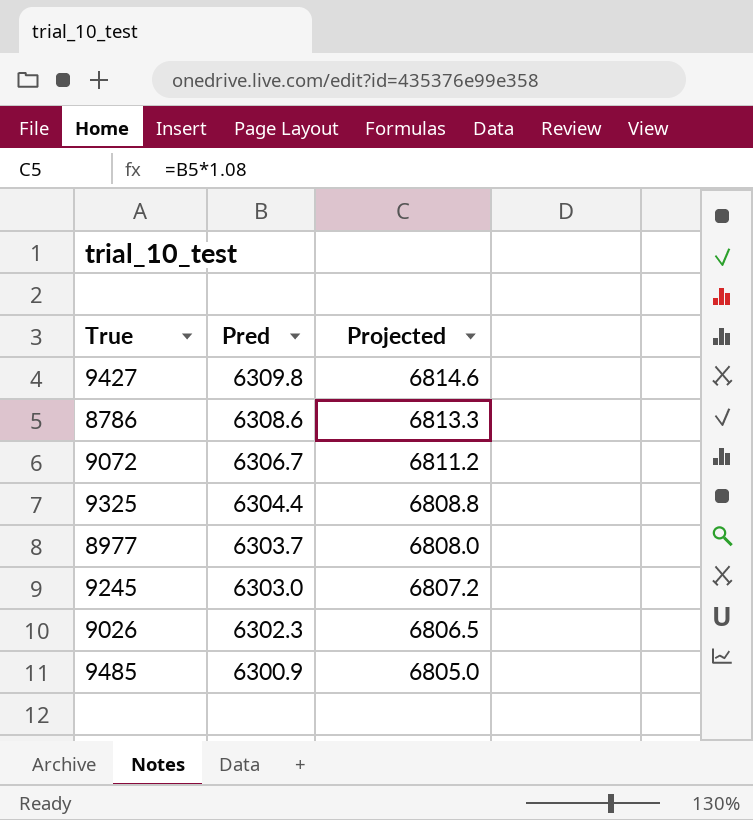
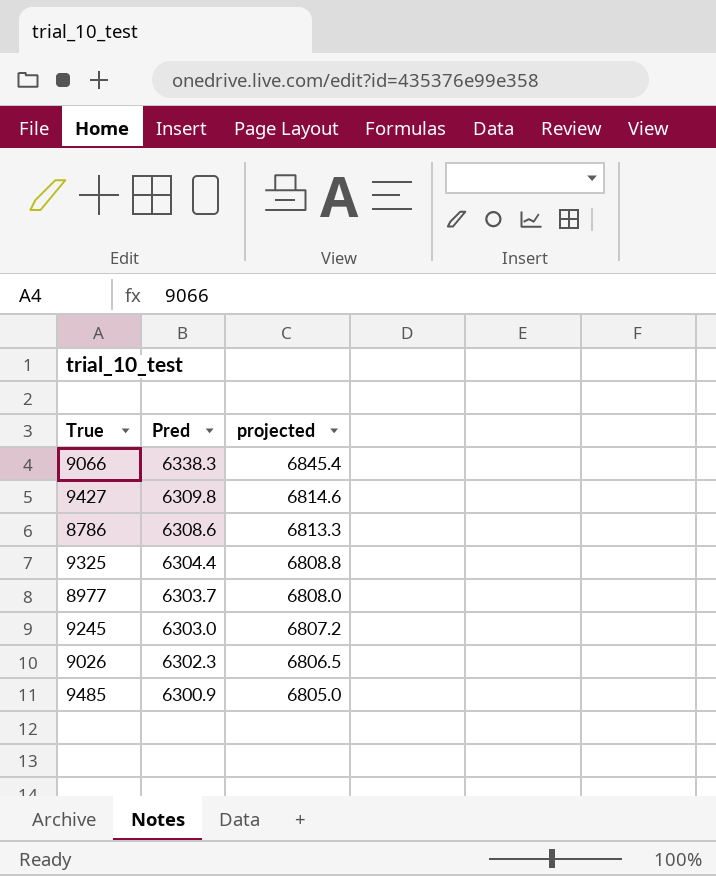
column name: Projected -> projected
row 9072: 6306.7 | 6811.2 -> none
row 9066: none -> 6338.3 | 6845.4

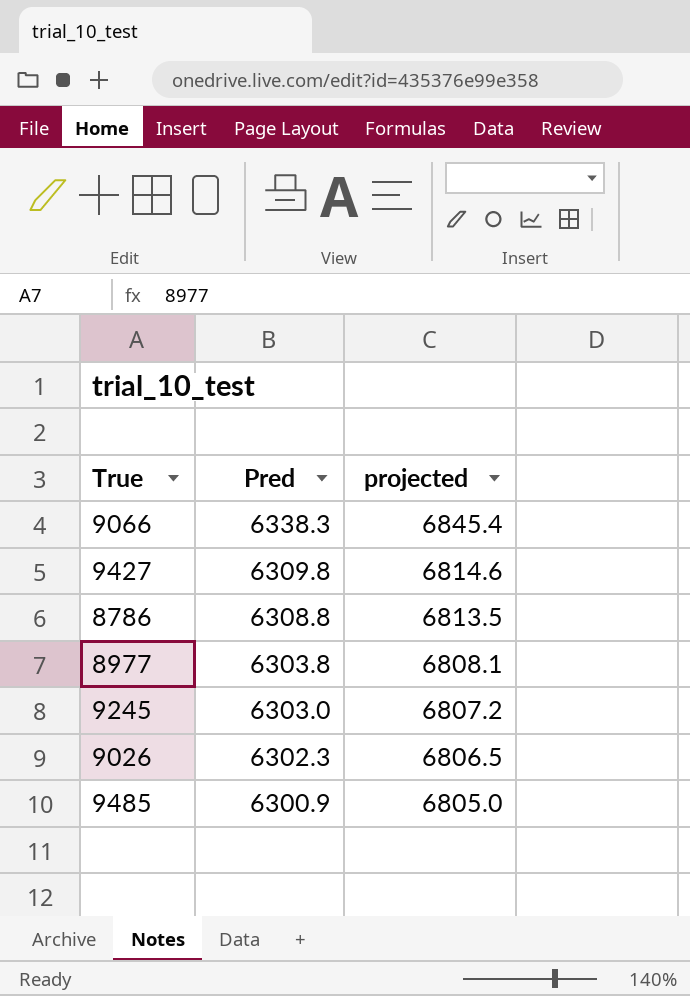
row 9325: 6304.4 | 6808.8 -> none
8786 | Pred: 6308.6 -> 6308.8
8786 | projected: 6813.3 -> 6813.5
8977 | Pred: 6303.7 -> 6303.8
8977 | projected: 6808.0 -> 6808.1

